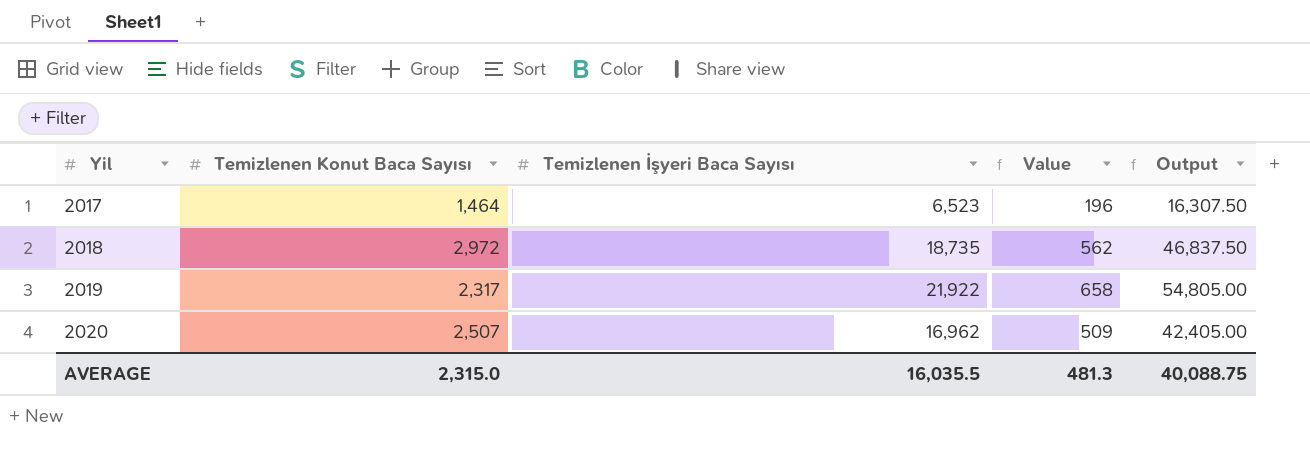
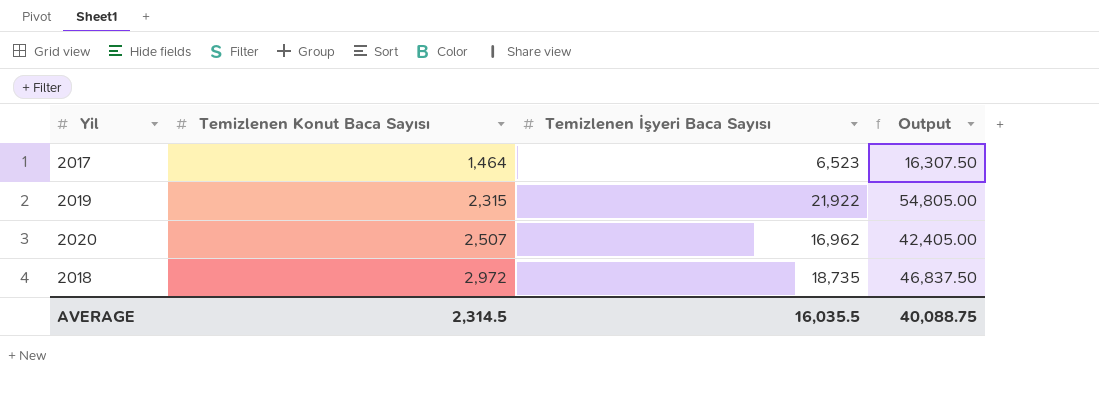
row order: Yil ascending -> Temizlenen Konut Baca Sayısı ascending
column Value | formula: [Temizlenen İşyeri Baca Sayısı] * 0.03 -> none
2019 | Temizlenen Konut Baca Sayısı: 2,317 -> 2,315
AVERAGE | Temizlenen Konut Baca Sayısı: 2,315.0 -> 2,314.5

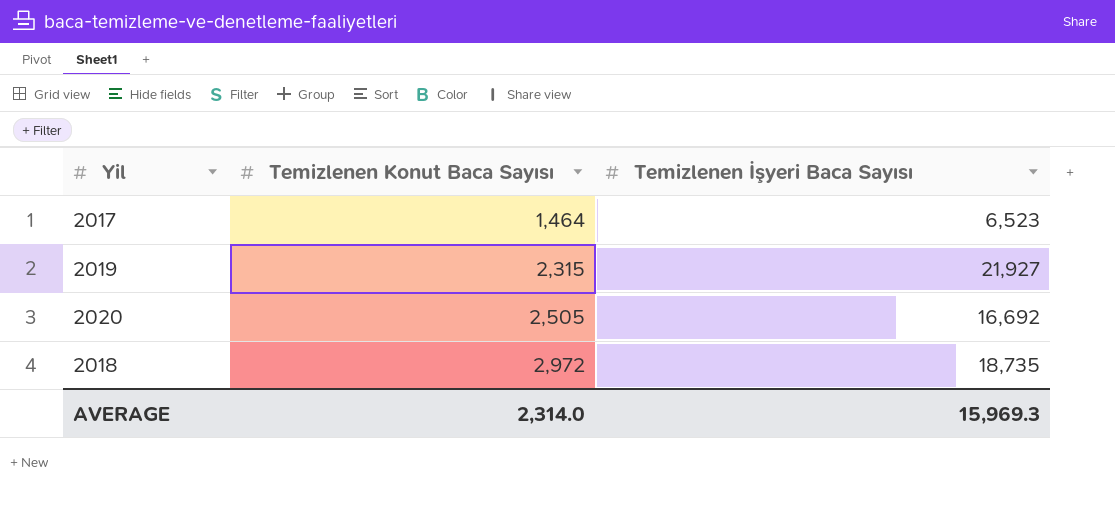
column Output | formula: [Temizlenen İşyeri Baca Sayısı] * 2.5 -> none
2019 | Temizlenen İşyeri Baca Sayısı: 21,922 -> 21,927
2020 | Temizlenen Konut Baca Sayısı: 2,507 -> 2,505
2020 | Temizlenen İşyeri Baca Sayısı: 16,962 -> 16,692
AVERAGE | Temizlenen Konut Baca Sayısı: 2,314.5 -> 2,314.0
AVERAGE | Temizlenen İşyeri Baca Sayısı: 16,035.5 -> 15,969.3

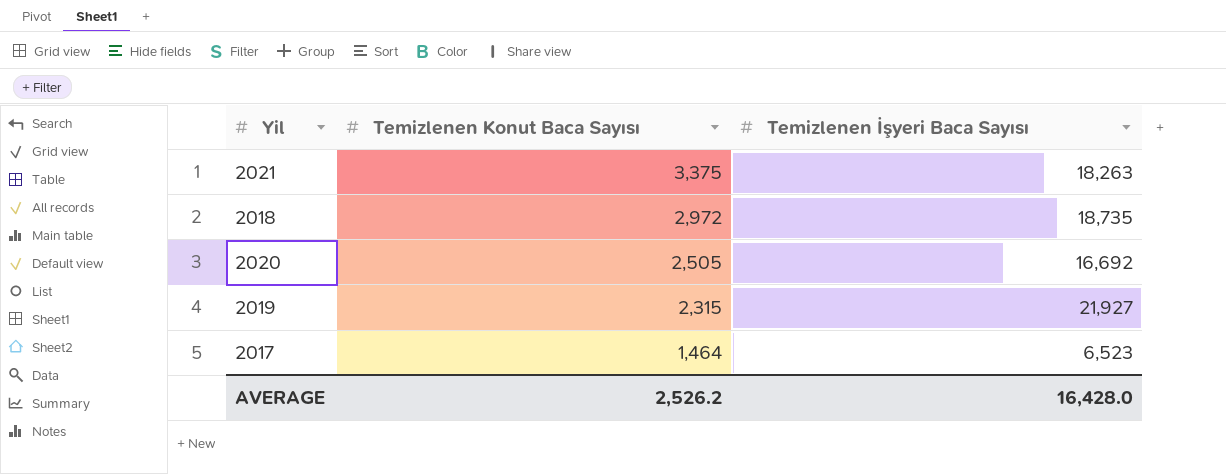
row order: Temizlenen Konut Baca Sayısı ascending -> Temizlenen Konut Baca Sayısı descending
row 2021: none -> 3,375 | 18,263
AVERAGE | Temizlenen Konut Baca Sayısı: 2,314.0 -> 2,526.2
AVERAGE | Temizlenen İşyeri Baca Sayısı: 15,969.3 -> 16,428.0

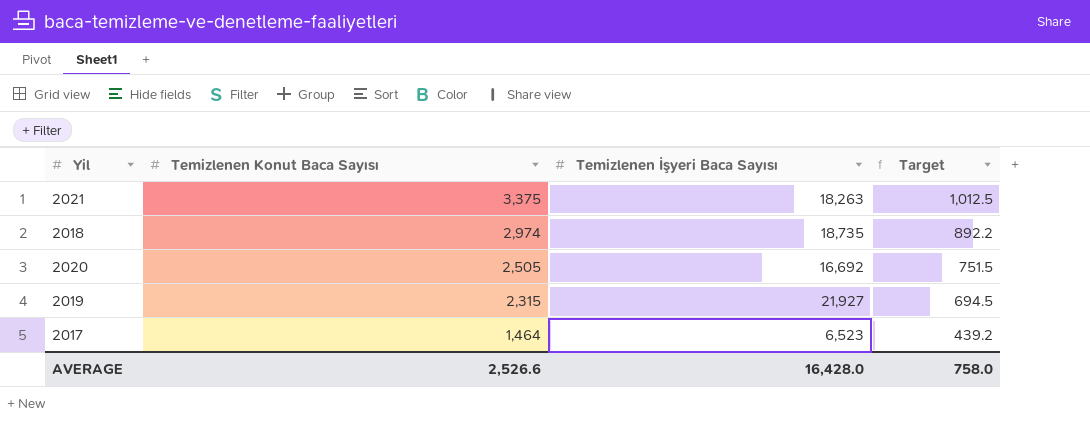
column Target | formula: none -> [Temizlenen Konut Baca Sayısı] * 0.3
2018 | Temizlenen Konut Baca Sayısı: 2,972 -> 2,974
AVERAGE | Temizlenen Konut Baca Sayısı: 2,526.2 -> 2,526.6

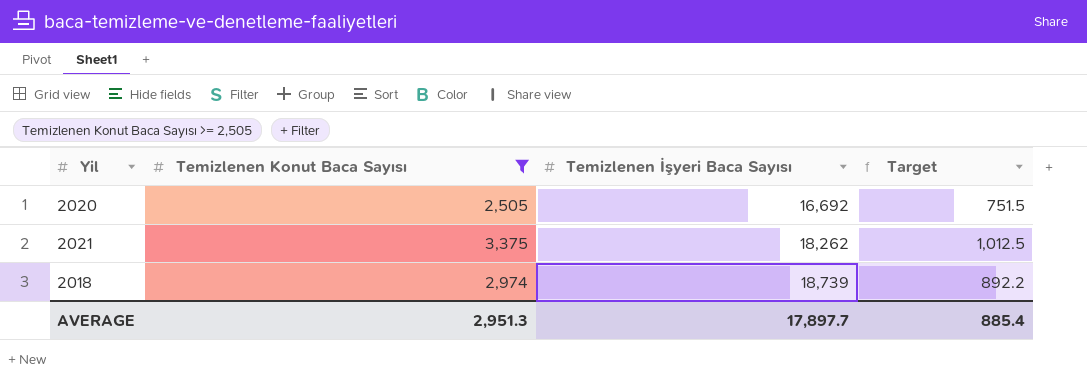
filter: none -> Temizlenen Konut Baca Sayısı >= 2,505
row order: Temizlenen Konut Baca Sayısı descending -> Temizlenen İşyeri Baca Sayısı ascending
2021 | Temizlenen İşyeri Baca Sayısı: 18,263 -> 18,262
2018 | Temizlenen İşyeri Baca Sayısı: 18,735 -> 18,739
AVERAGE | Temizlenen Konut Baca Sayısı: 2,526.6 -> 2,951.3
AVERAGE | Temizlenen İşyeri Baca Sayısı: 16,428.0 -> 17,897.7
AVERAGE | Target: 758.0 -> 885.4

